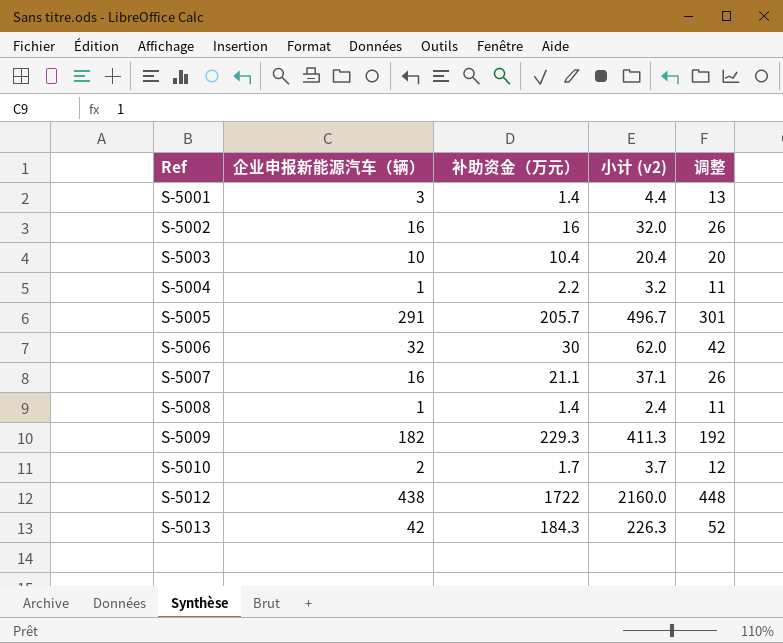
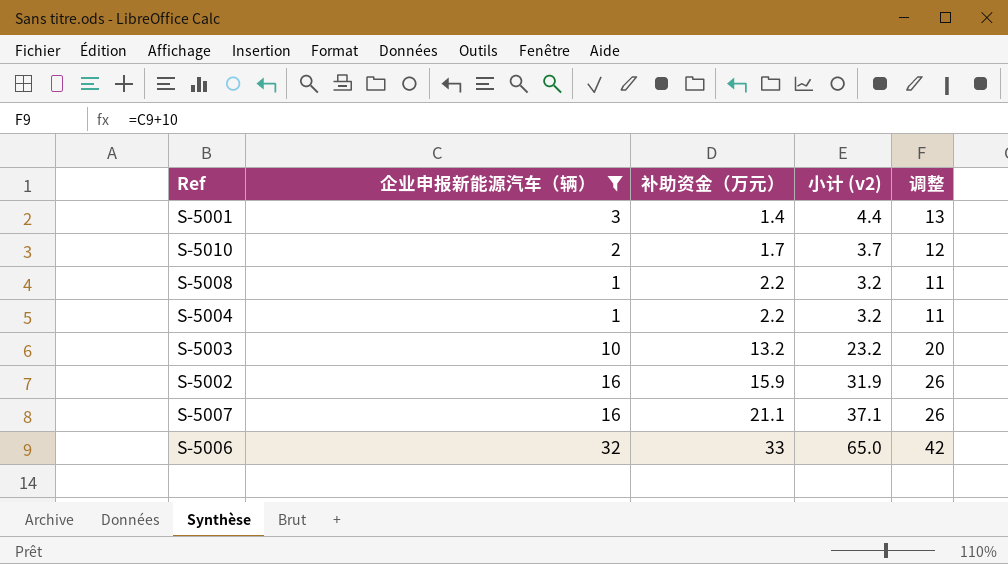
filter: none -> 企业申报新能源汽车（辆） <= 32
row order: Ref ascending -> 补助资金（万元） ascending
S-5008 | 补助资金（万元）: 1.4 -> 2.2
S-5008 | 小计 (v2): 2.4 -> 3.2
S-5003 | 补助资金（万元）: 10.4 -> 13.2
S-5003 | 小计 (v2): 20.4 -> 23.2
S-5002 | 补助资金（万元）: 16 -> 15.9
S-5002 | 小计 (v2): 32.0 -> 31.9
S-5006 | 补助资金（万元）: 30 -> 33
S-5006 | 小计 (v2): 62.0 -> 65.0

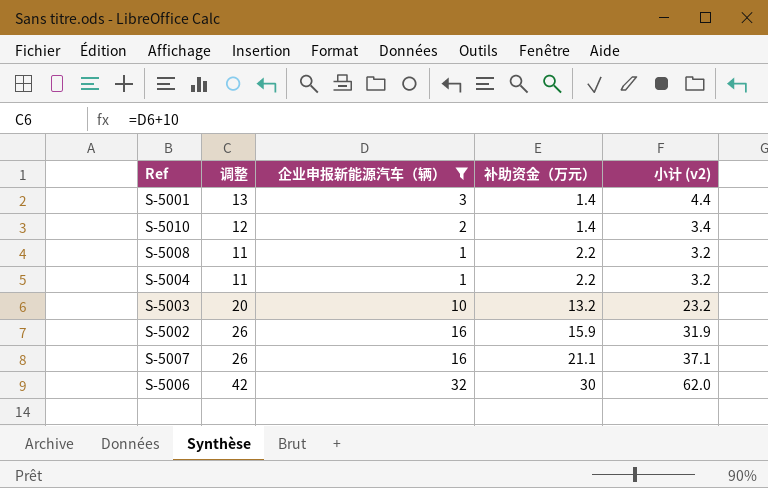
column 调整 | position: 5 -> 2
S-5010 | 补助资金（万元）: 1.7 -> 1.4
S-5010 | 小计 (v2): 3.7 -> 3.4
S-5006 | 补助资金（万元）: 33 -> 30
S-5006 | 小计 (v2): 65.0 -> 62.0

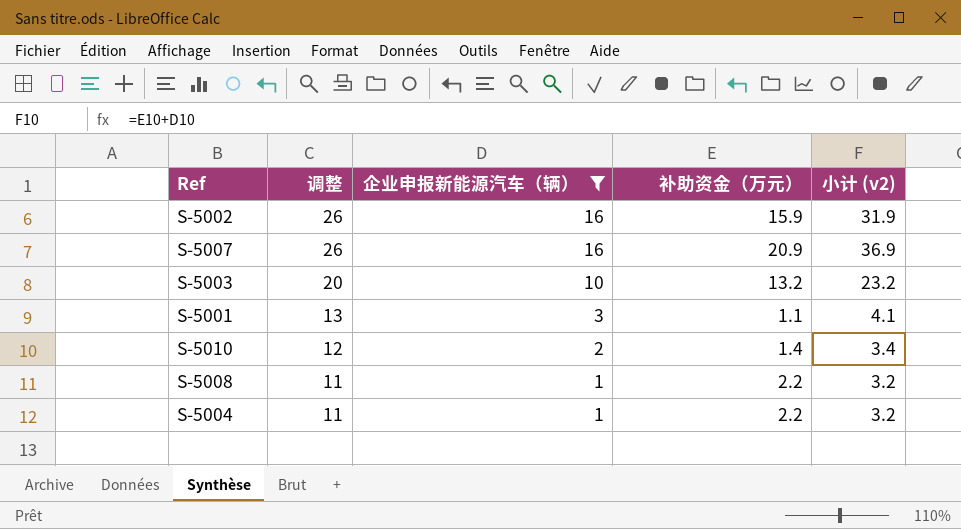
row order: 补助资金（万元） ascending -> 调整 descending
row S-5006: 42 | 32 | 30 | 62.0 -> none
S-5007 | 补助资金（万元）: 21.1 -> 20.9
S-5007 | 小计 (v2): 37.1 -> 36.9
S-5001 | 补助资金（万元）: 1.4 -> 1.1
S-5001 | 小计 (v2): 4.4 -> 4.1

